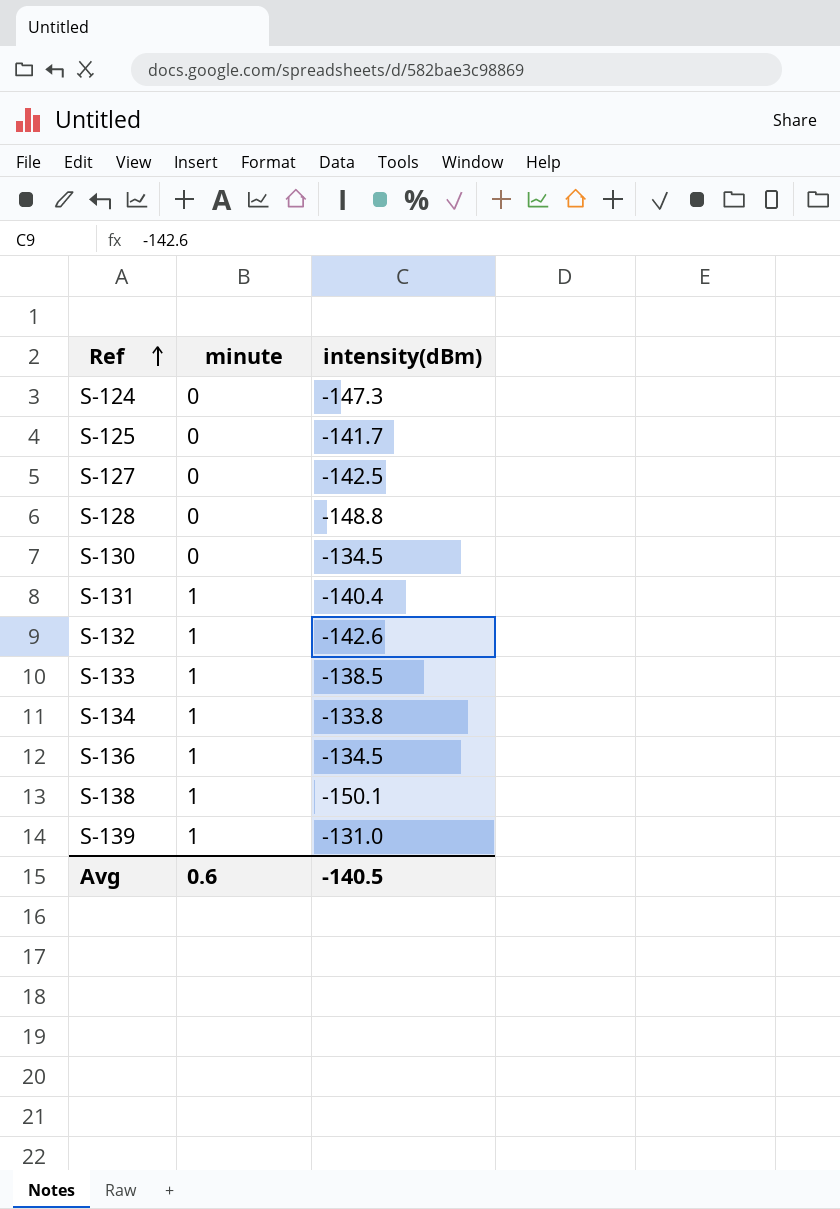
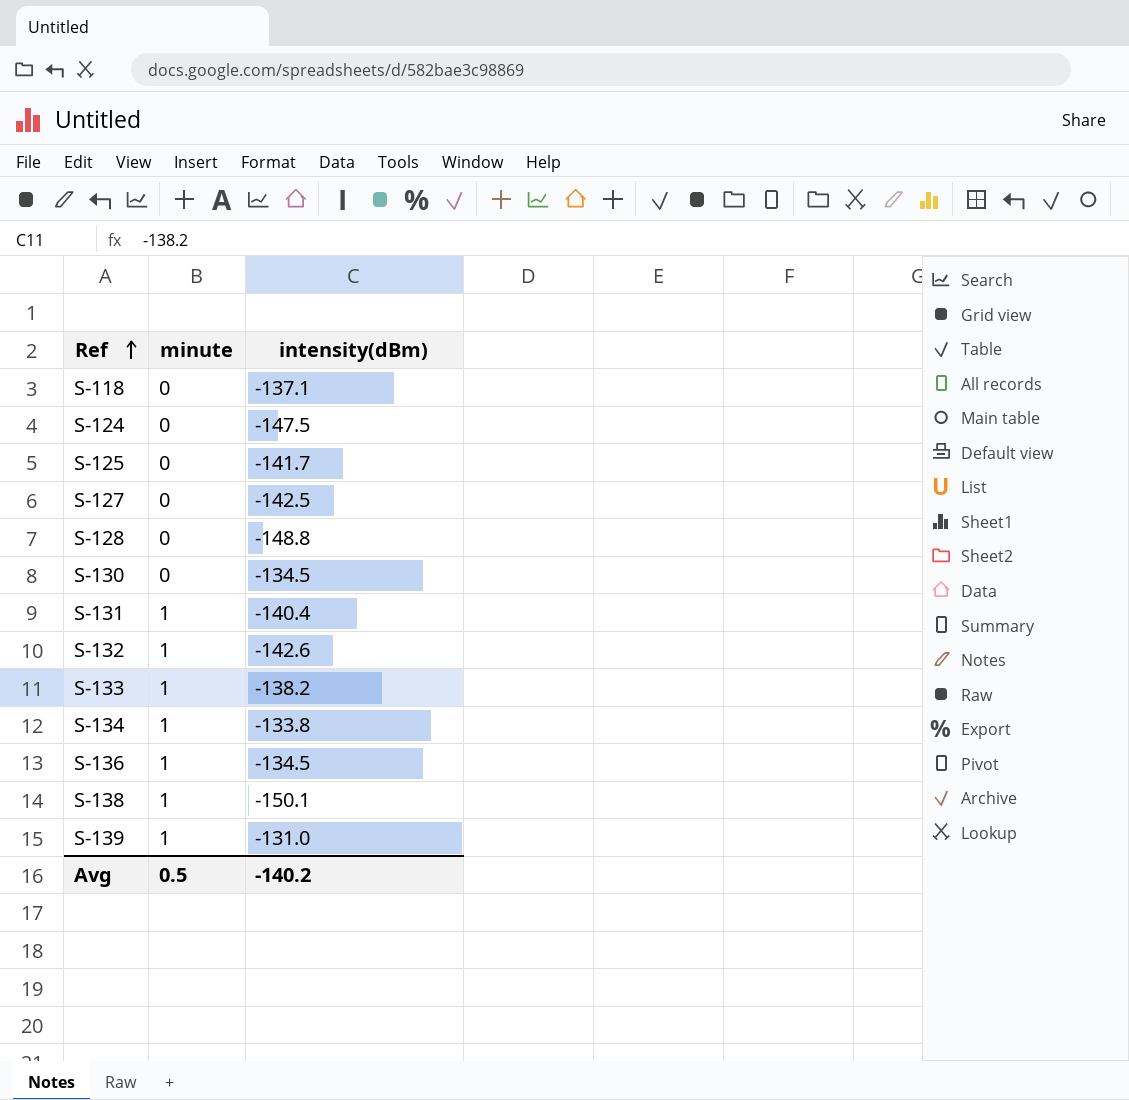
row S-118: none -> 0 | -137.1
S-124 | intensity(dBm): -147.3 -> -147.5
S-133 | intensity(dBm): -138.5 -> -138.2
Avg | minute: 0.6 -> 0.5
Avg | intensity(dBm): -140.5 -> -140.2

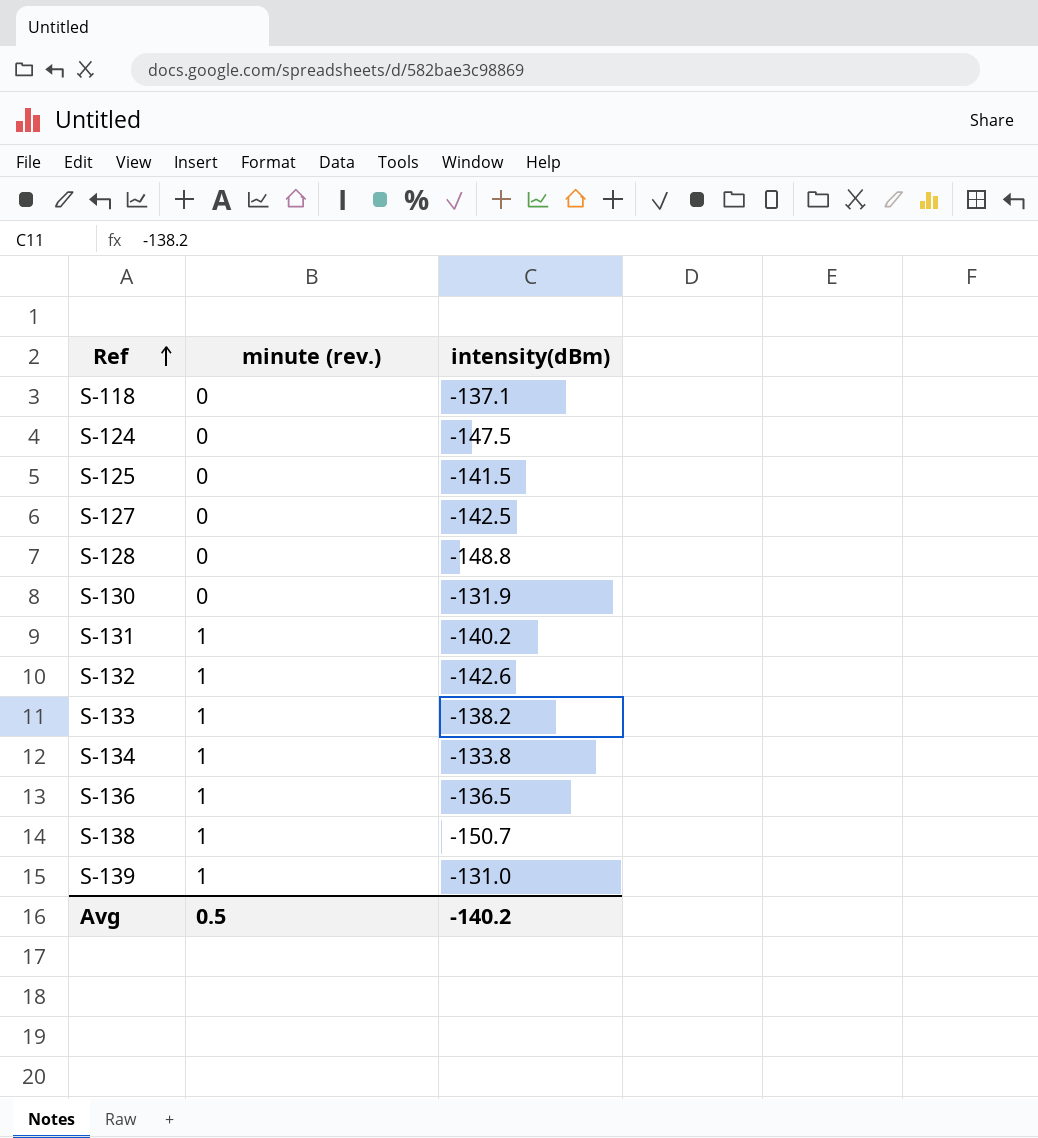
column name: minute -> minute (rev.)
S-125 | intensity(dBm): -141.7 -> -141.5
S-130 | intensity(dBm): -134.5 -> -131.9
S-131 | intensity(dBm): -140.4 -> -140.2
S-136 | intensity(dBm): -134.5 -> -136.5
S-138 | intensity(dBm): -150.1 -> -150.7

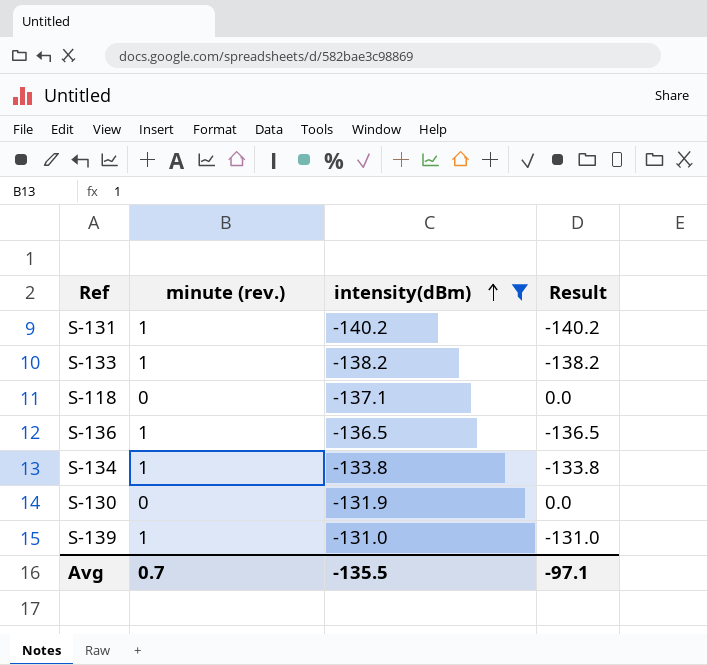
filter: none -> intensity(dBm) >= -140.2
row order: Ref ascending -> intensity(dBm) ascending
column Result | formula: none -> [minute (rev.)] * [intensity(dBm)]
Avg | minute (rev.): 0.5 -> 0.7
Avg | intensity(dBm): -140.2 -> -135.5

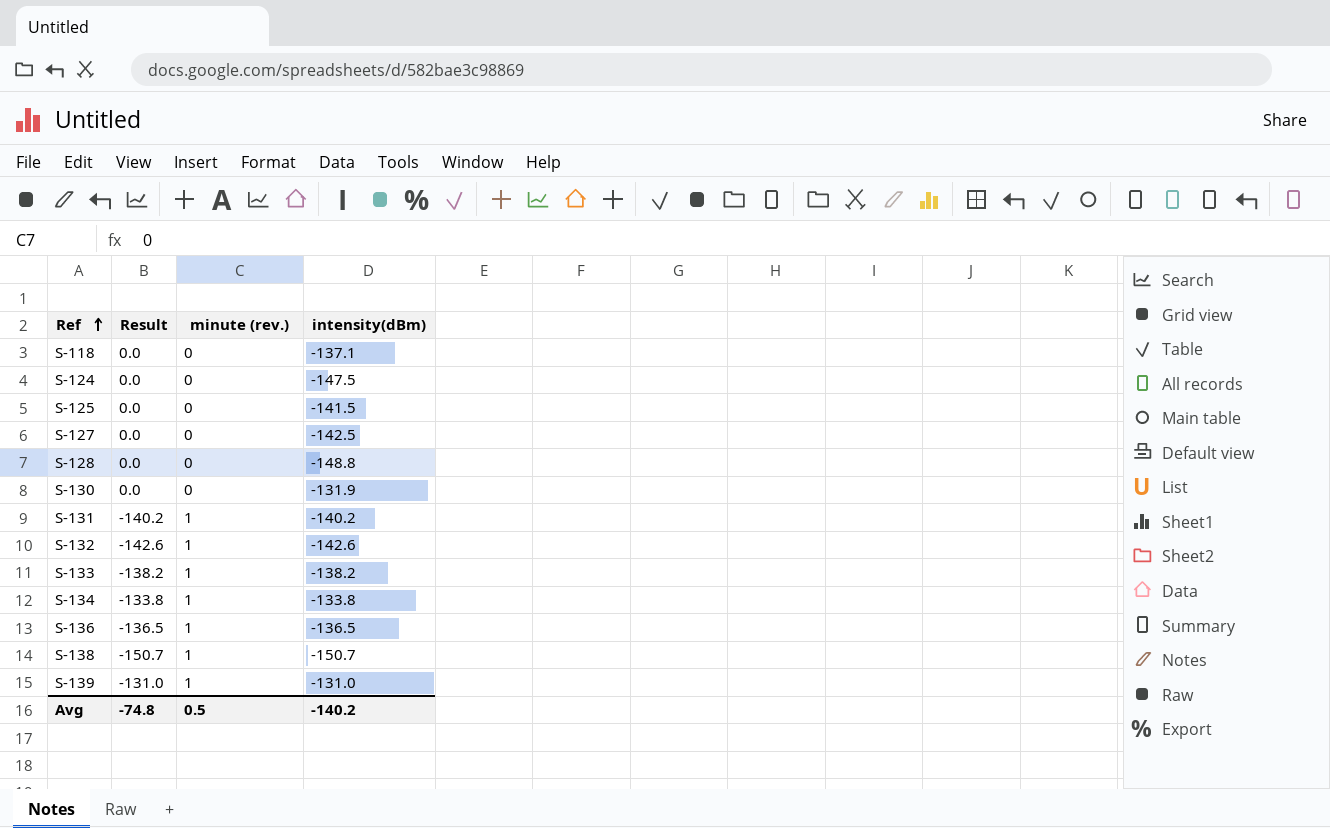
filter: intensity(dBm) >= -140.2 -> none
row order: intensity(dBm) ascending -> Ref ascending
column Result | position: 4 -> 2
Avg | Result: -97.1 -> -74.8
Avg | minute (rev.): 0.7 -> 0.5
Avg | intensity(dBm): -135.5 -> -140.2

